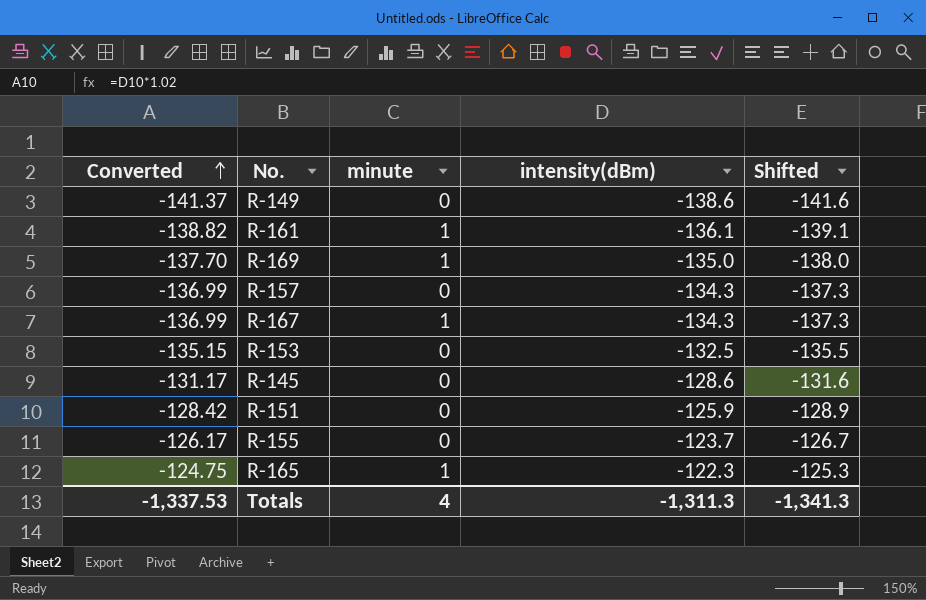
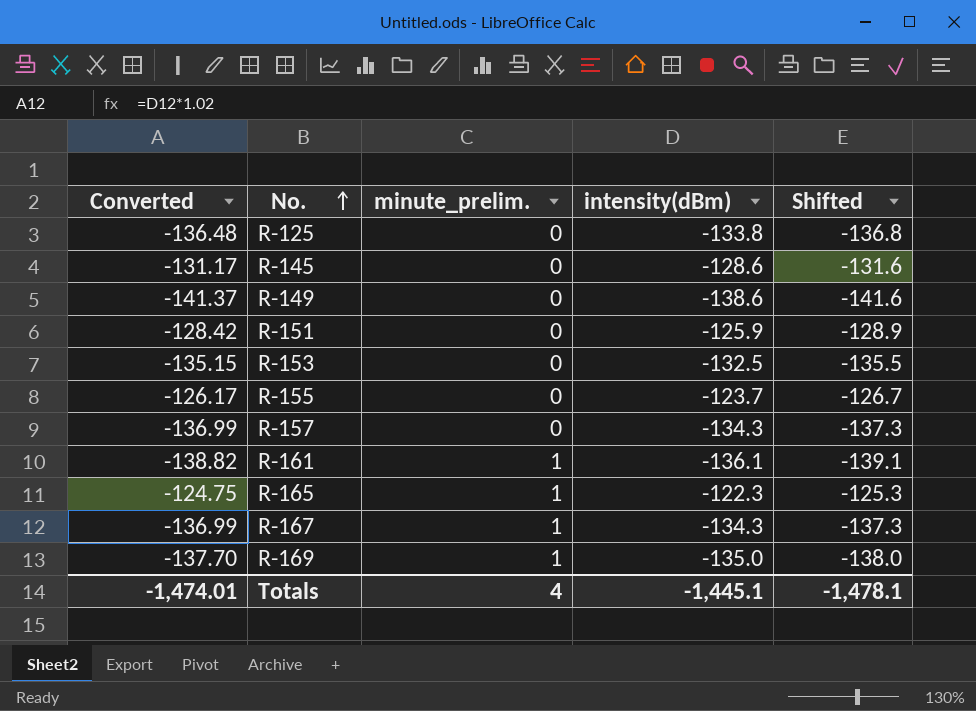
row order: Converted ascending -> No. ascending
column name: minute -> minute_prelim.
row R-125: none -> -136.48 | 0 | -133.8 | -136.8
Totals | Converted: -1,337.53 -> -1,474.01
Totals | intensity(dBm): -1,311.3 -> -1,445.1
Totals | Shifted: -1,341.3 -> -1,478.1

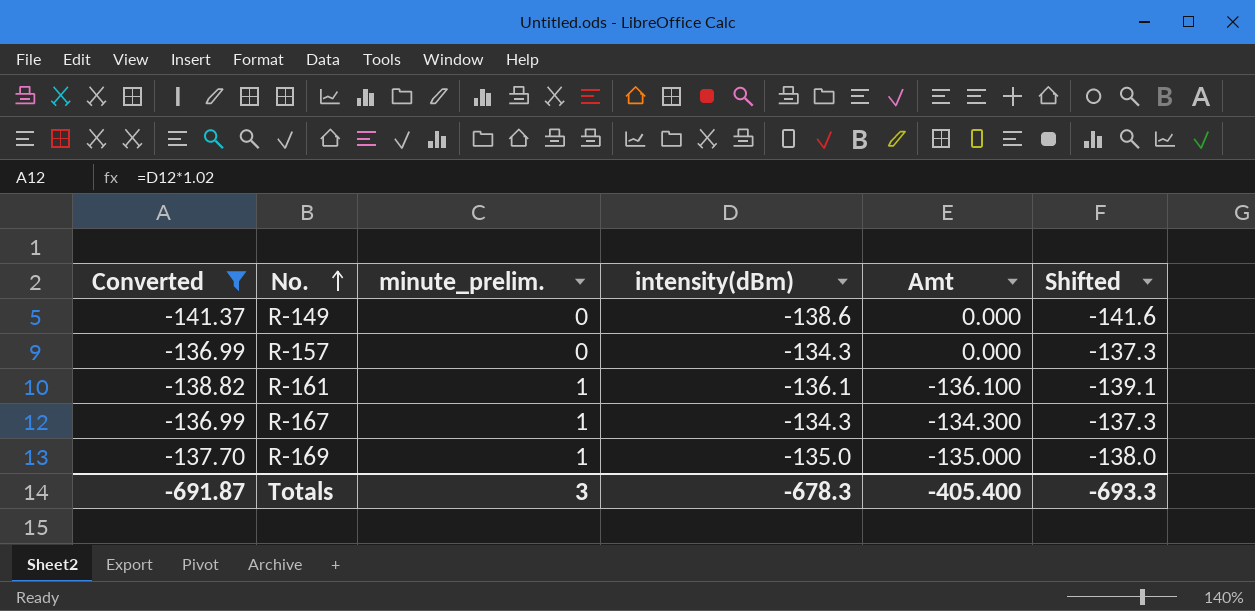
filter: none -> Converted <= -136.99
column Amt | formula: none -> [minute_prelim.] * [intensity(dBm)]
Totals | Converted: -1,474.01 -> -691.87
Totals | minute_prelim.: 4 -> 3
Totals | intensity(dBm): -1,445.1 -> -678.3
Totals | Shifted: -1,478.1 -> -693.3

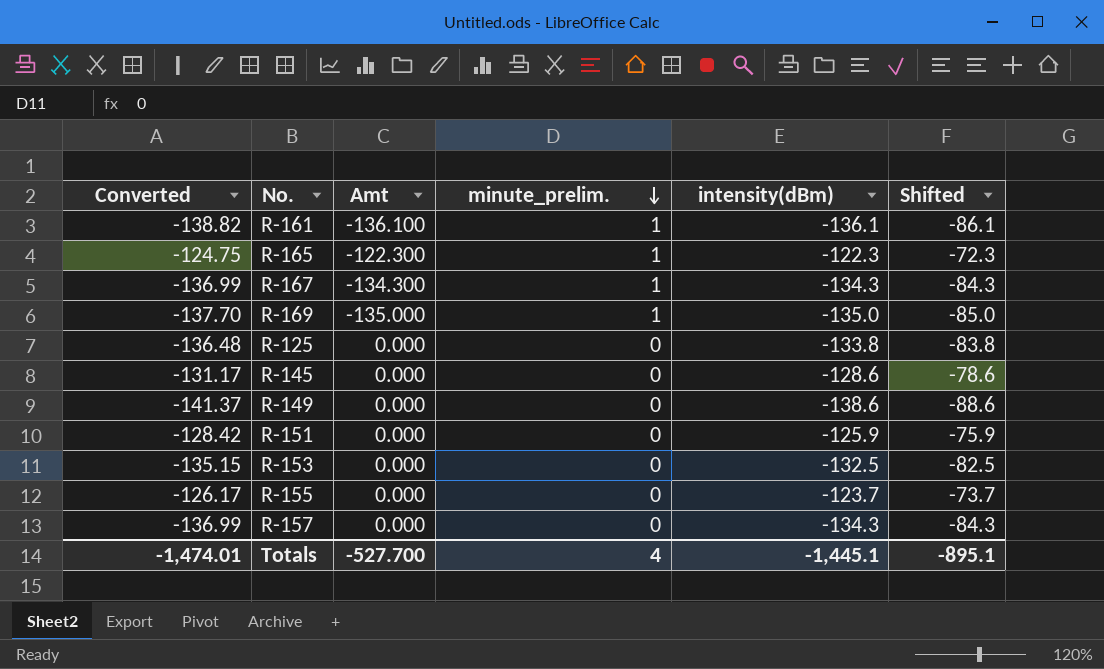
filter: Converted <= -136.99 -> none
row order: No. ascending -> minute_prelim. descending
column Amt | position: 5 -> 3
column Shifted | formula: [intensity(dBm)] - 3 -> [intensity(dBm)] + 50
Totals | Converted: -691.87 -> -1,474.01
Totals | Amt: -405.400 -> -527.700
Totals | minute_prelim.: 3 -> 4
Totals | intensity(dBm): -678.3 -> -1,445.1
Totals | Shifted: -693.3 -> -895.1

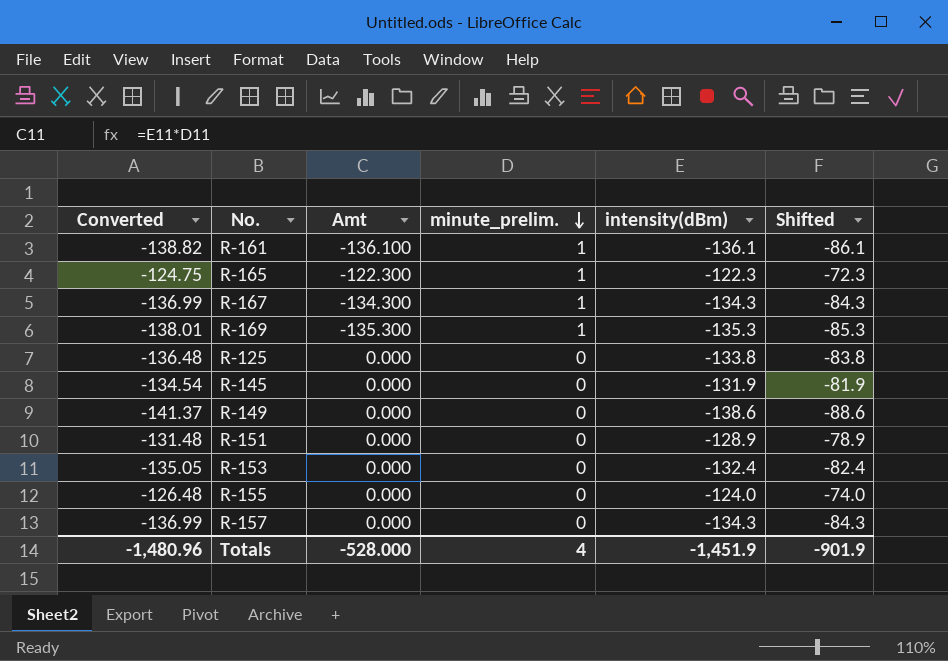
R-169 | Converted: -137.70 -> -138.01
R-169 | Amt: -135.000 -> -135.300
R-169 | intensity(dBm): -135.0 -> -135.3
R-169 | Shifted: -85.0 -> -85.3
R-145 | Converted: -131.17 -> -134.54
R-145 | intensity(dBm): -128.6 -> -131.9
R-145 | Shifted: -78.6 -> -81.9
R-151 | Converted: -128.42 -> -131.48
R-151 | intensity(dBm): -125.9 -> -128.9
R-151 | Shifted: -75.9 -> -78.9
R-153 | Converted: -135.15 -> -135.05
R-153 | intensity(dBm): -132.5 -> -132.4
R-153 | Shifted: -82.5 -> -82.4
R-155 | Converted: -126.17 -> -126.48
R-155 | intensity(dBm): -123.7 -> -124.0
R-155 | Shifted: -73.7 -> -74.0
Totals | Converted: -1,474.01 -> -1,480.96
Totals | Amt: -527.700 -> -528.000
Totals | intensity(dBm): -1,445.1 -> -1,451.9
Totals | Shifted: -895.1 -> -901.9

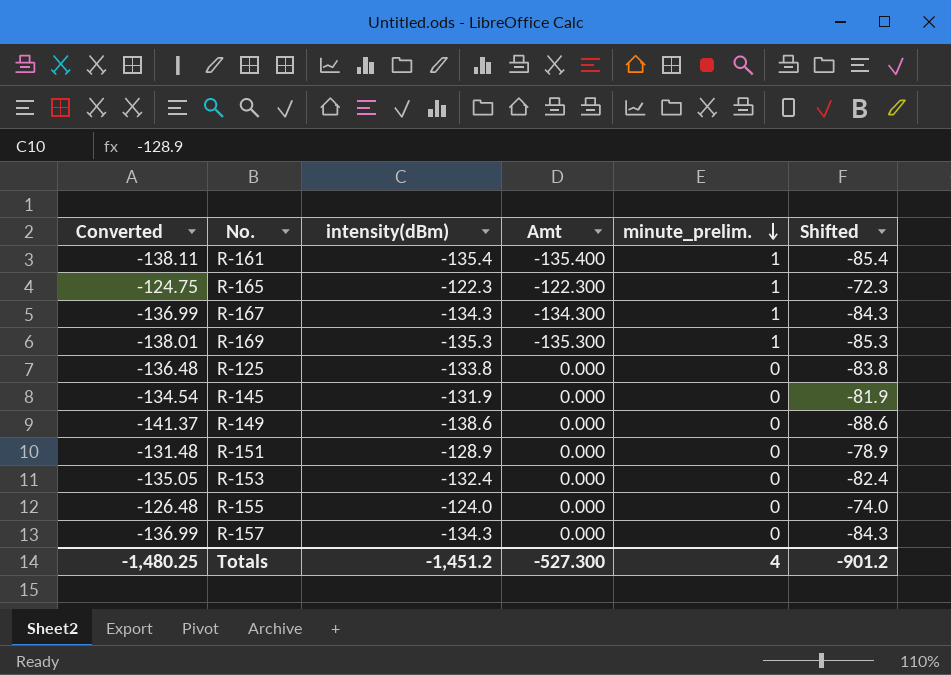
column intensity(dBm) | position: 5 -> 3
R-161 | Converted: -138.82 -> -138.11
R-161 | intensity(dBm): -136.1 -> -135.4
R-161 | Amt: -136.100 -> -135.400
R-161 | Shifted: -86.1 -> -85.4
Totals | Converted: -1,480.96 -> -1,480.25
Totals | intensity(dBm): -1,451.9 -> -1,451.2
Totals | Amt: -528.000 -> -527.300
Totals | Shifted: -901.9 -> -901.2

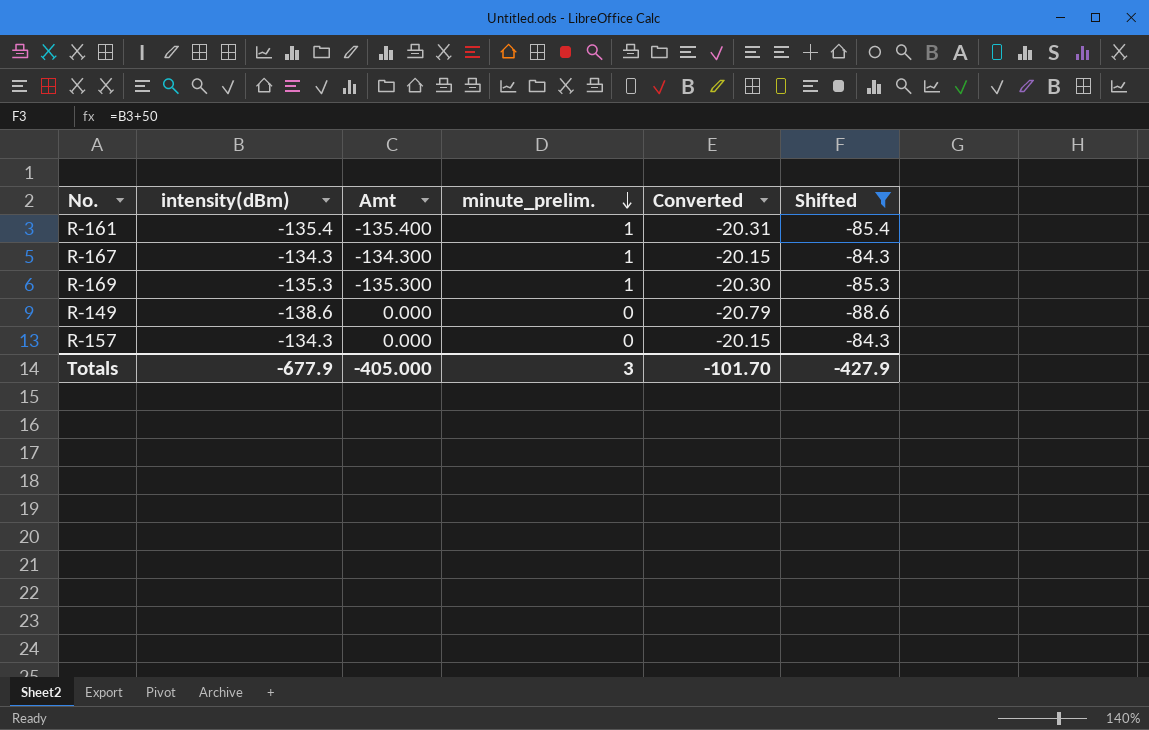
filter: none -> Shifted <= -84.3
column Converted | formula: [intensity(dBm)] * 1.02 -> [intensity(dBm)] * 0.15
column Converted | position: 1 -> 5
Totals | intensity(dBm): -1,451.2 -> -677.9
Totals | Amt: -527.300 -> -405.000
Totals | minute_prelim.: 4 -> 3
Totals | Converted: -1,480.25 -> -101.70
Totals | Shifted: -901.2 -> -427.9

